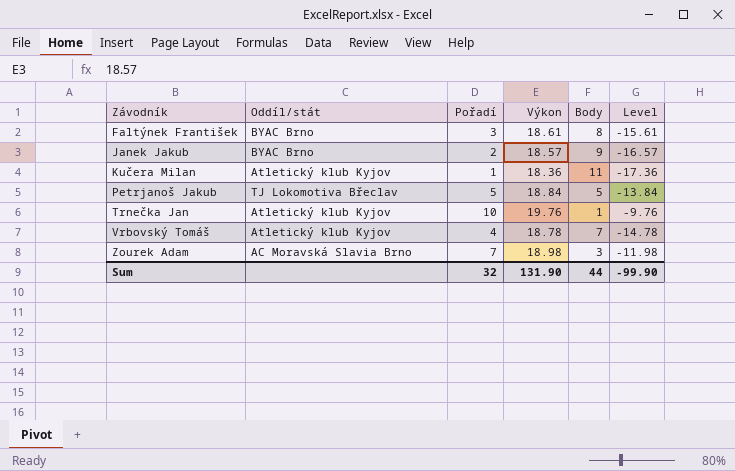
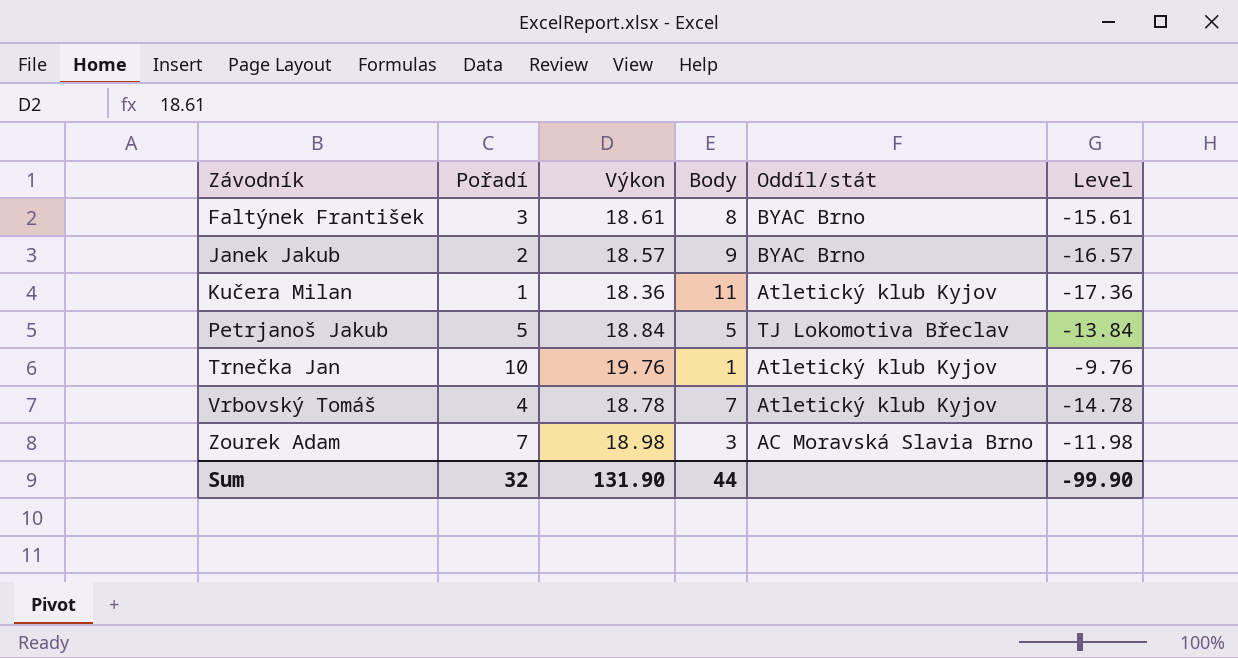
column Oddíl/stát | position: 2 -> 5

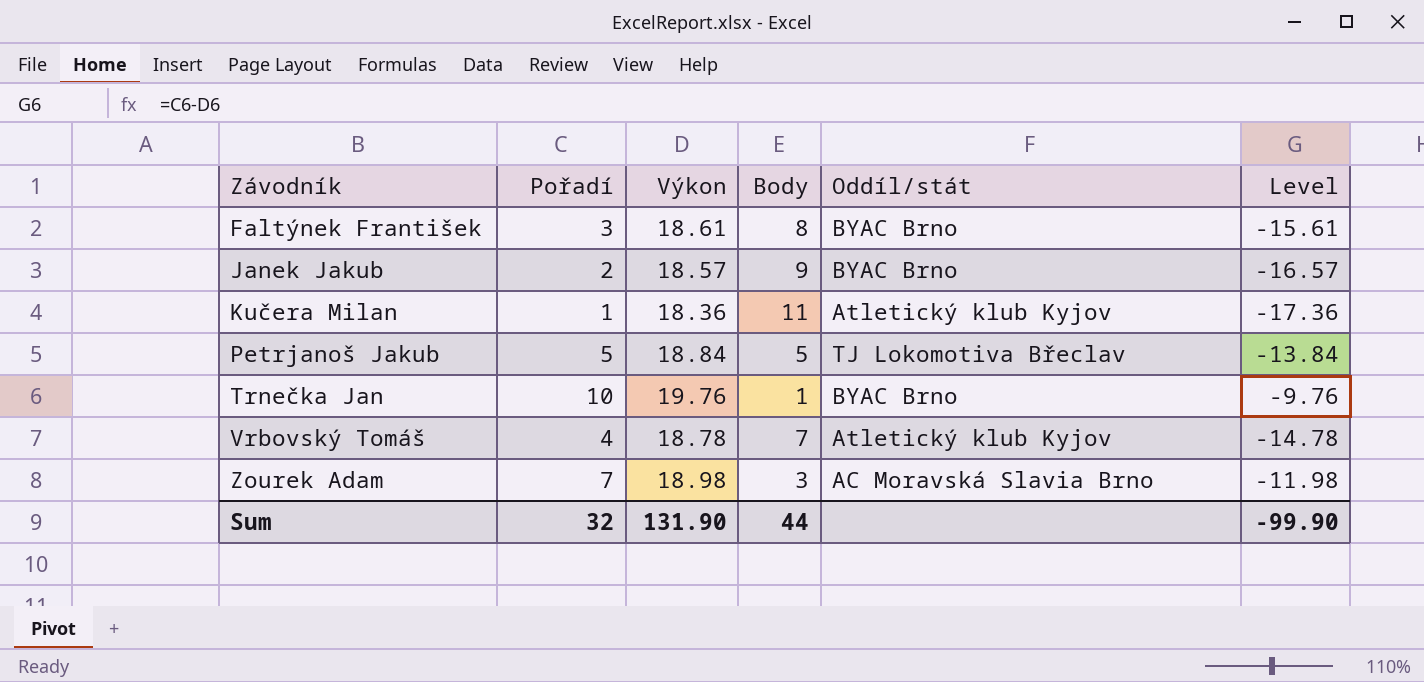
Trnečka Jan | Oddíl/stát: Atletický klub Kyjov -> BYAC Brno

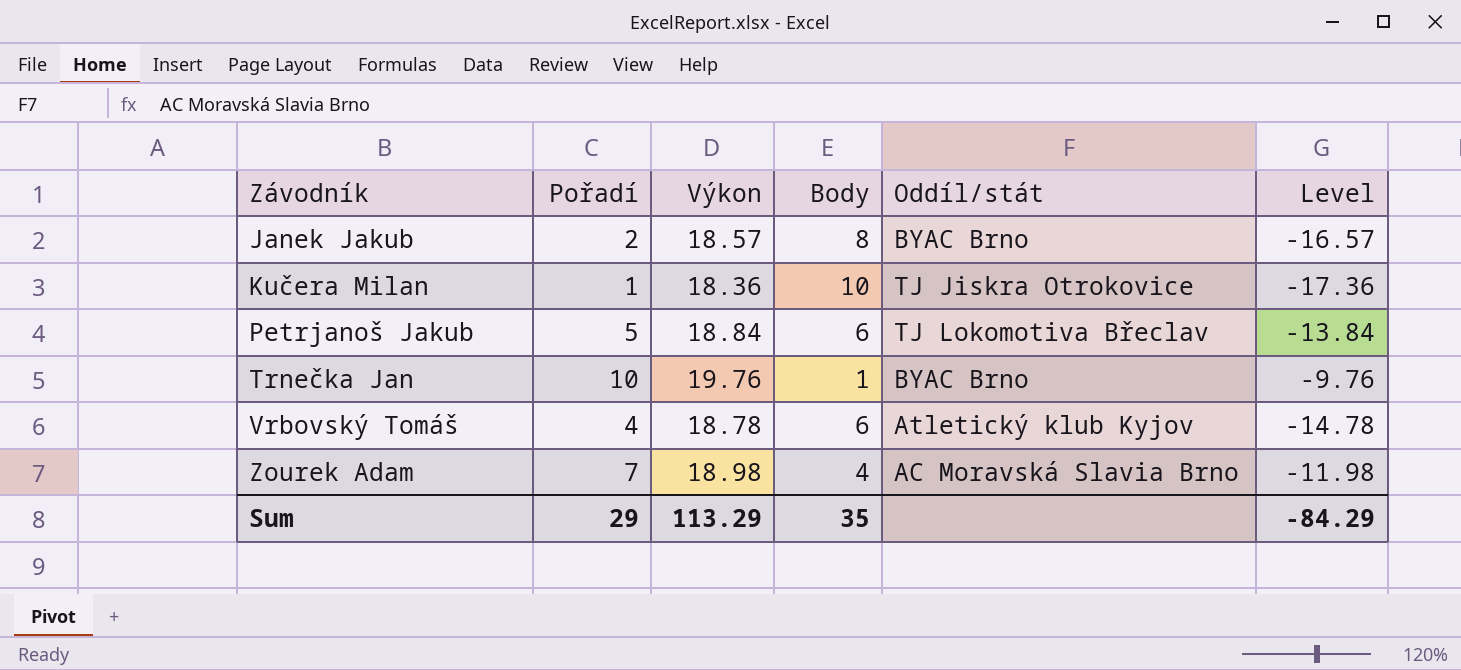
row Faltýnek František: 3 | 18.61 | 8 | BYAC Brno | -15.61 -> none
Janek Jakub | Body: 9 -> 8
Kučera Milan | Body: 11 -> 10
Kučera Milan | Oddíl/stát: Atletický klub Kyjov -> TJ Jiskra Otrokovice
Petrjanoš Jakub | Body: 5 -> 6
Vrbovský Tomáš | Body: 7 -> 6
Zourek Adam | Body: 3 -> 4
Sum | Pořadí: 32 -> 29
Sum | Výkon: 131.90 -> 113.29
Sum | Body: 44 -> 35
Sum | Level: -99.90 -> -84.29

